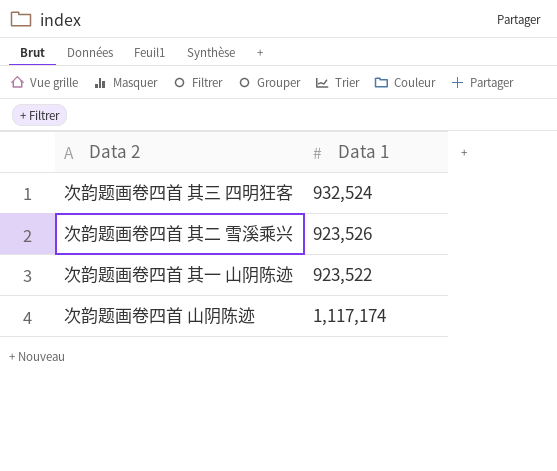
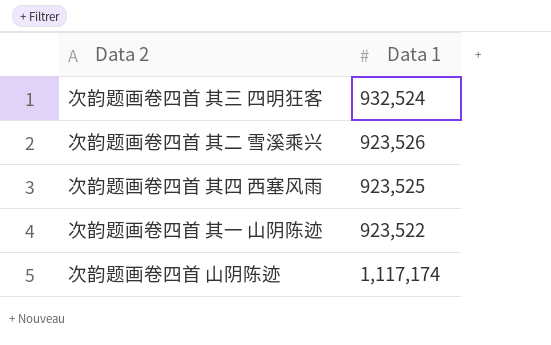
row 次韵题画卷四首 其四 西塞风雨: none -> 923,525

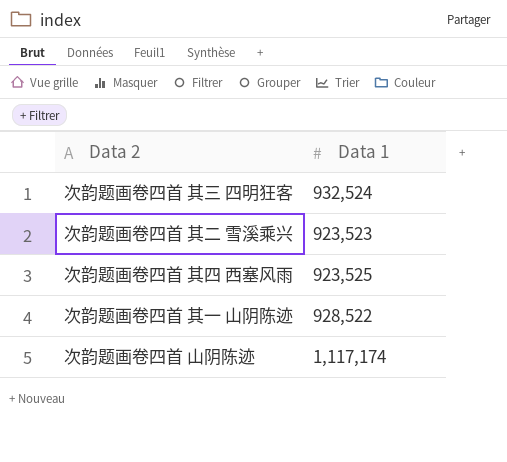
次韵题画卷四首 其二 雪溪乘兴 | Data 1: 923,526 -> 923,523
次韵题画卷四首 其一 山阴陈迹 | Data 1: 923,522 -> 928,522

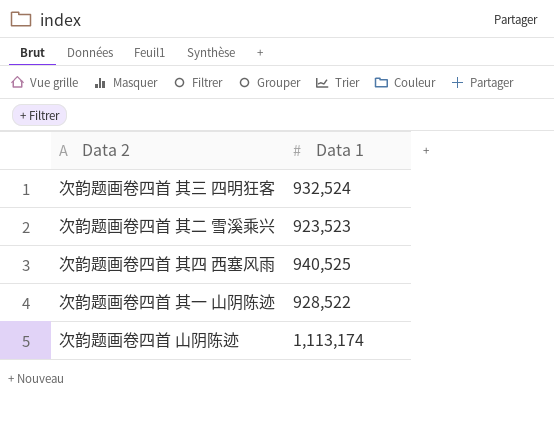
次韵题画卷四首 其四 西塞风雨 | Data 1: 923,525 -> 940,525
次韵题画卷四首 山阴陈迹 | Data 1: 1,117,174 -> 1,113,174

